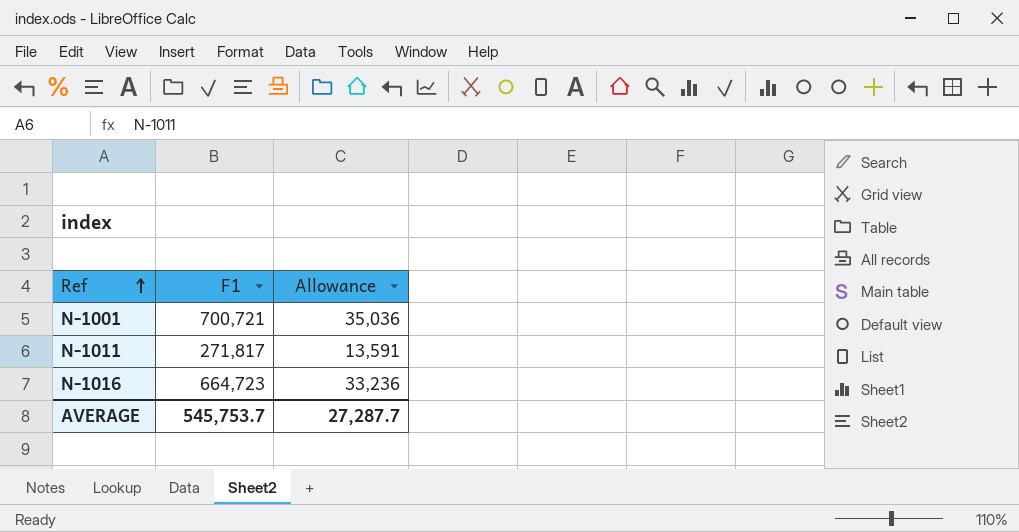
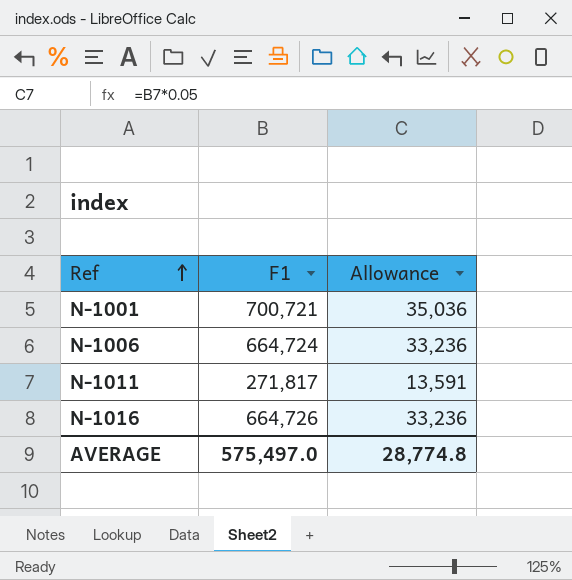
row N-1006: none -> 664,724 | 33,236
N-1016 | F1: 664,723 -> 664,726
AVERAGE | F1: 545,753.7 -> 575,497.0
AVERAGE | Allowance: 27,287.7 -> 28,774.8

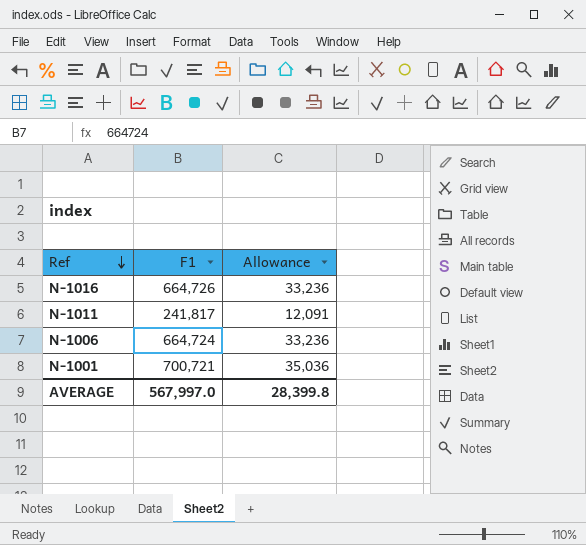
row order: Ref ascending -> Ref descending
N-1011 | F1: 271,817 -> 241,817
N-1011 | Allowance: 13,591 -> 12,091
AVERAGE | F1: 575,497.0 -> 567,997.0
AVERAGE | Allowance: 28,774.8 -> 28,399.8

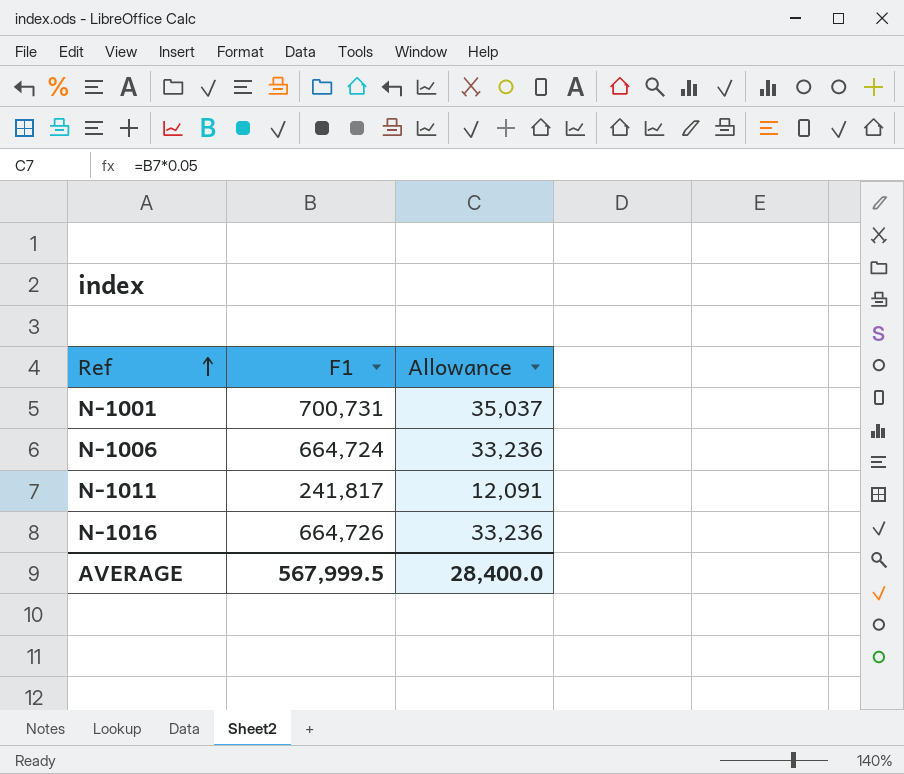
row order: Ref descending -> Ref ascending
N-1001 | F1: 700,721 -> 700,731
N-1001 | Allowance: 35,036 -> 35,037
AVERAGE | F1: 567,997.0 -> 567,999.5
AVERAGE | Allowance: 28,399.8 -> 28,400.0

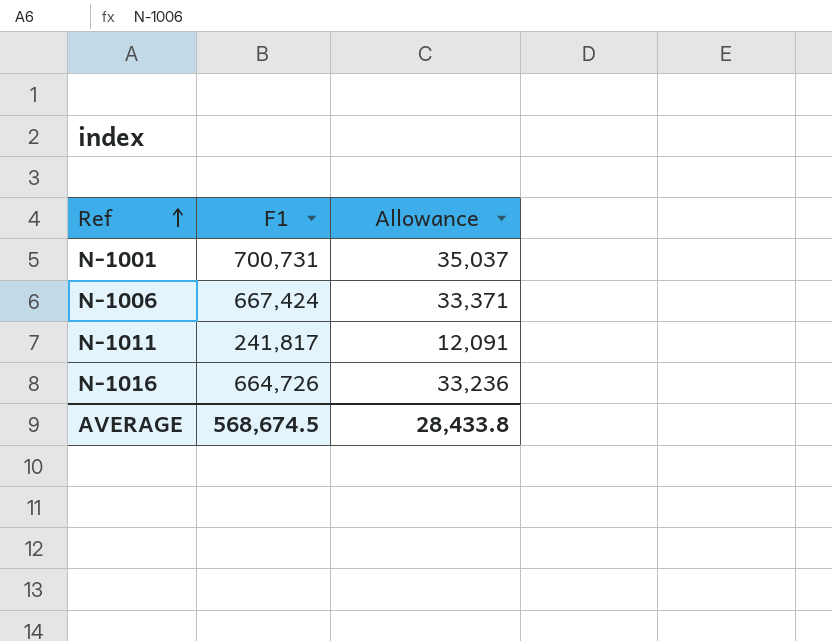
N-1006 | F1: 664,724 -> 667,424
N-1006 | Allowance: 33,236 -> 33,371
AVERAGE | F1: 567,999.5 -> 568,674.5
AVERAGE | Allowance: 28,400.0 -> 28,433.8

